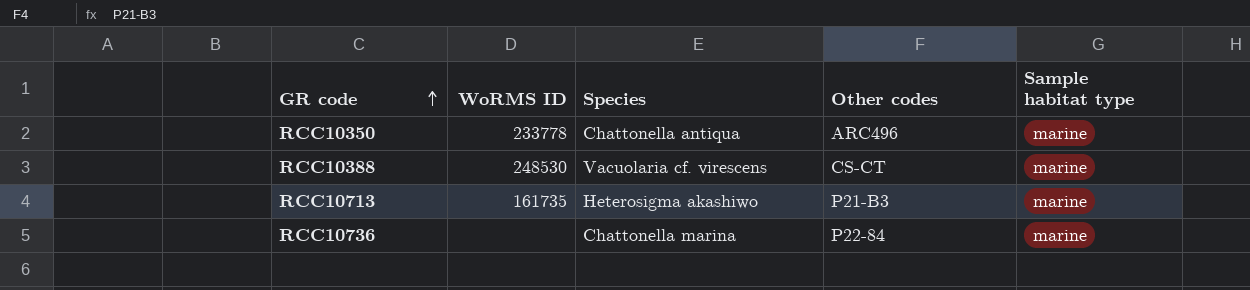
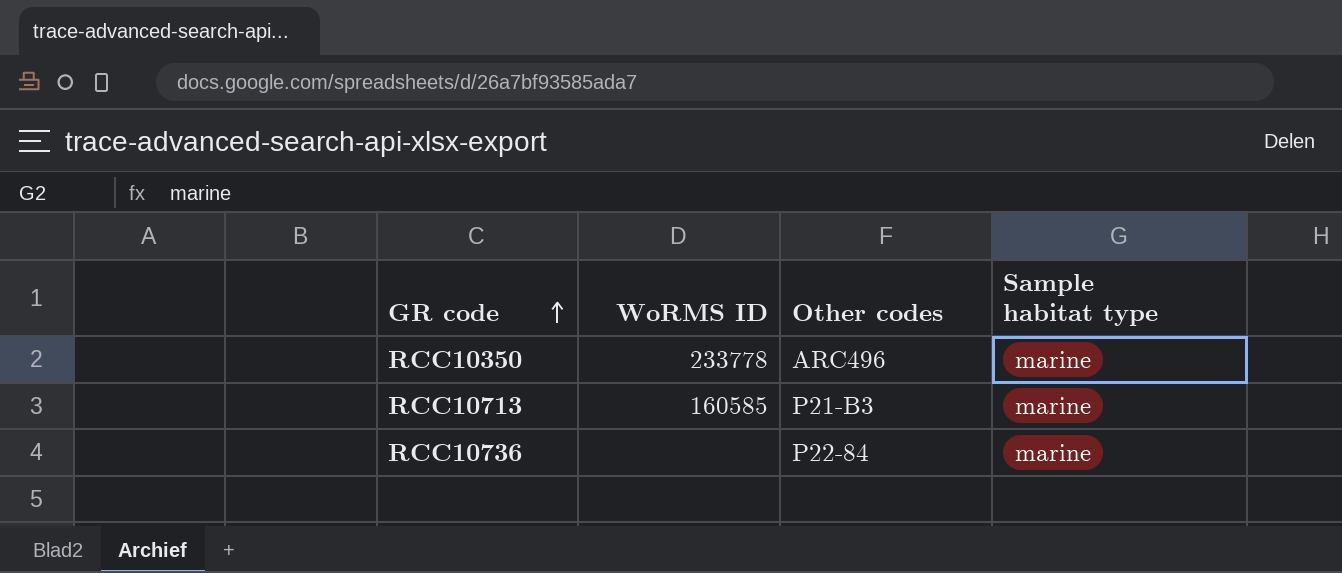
column Species | position: 3 -> none
row RCC10388: 248530 | Vacuolaria cf. virescens | CS-CT | marine -> none
RCC10713 | WoRMS ID: 161735 -> 160585

